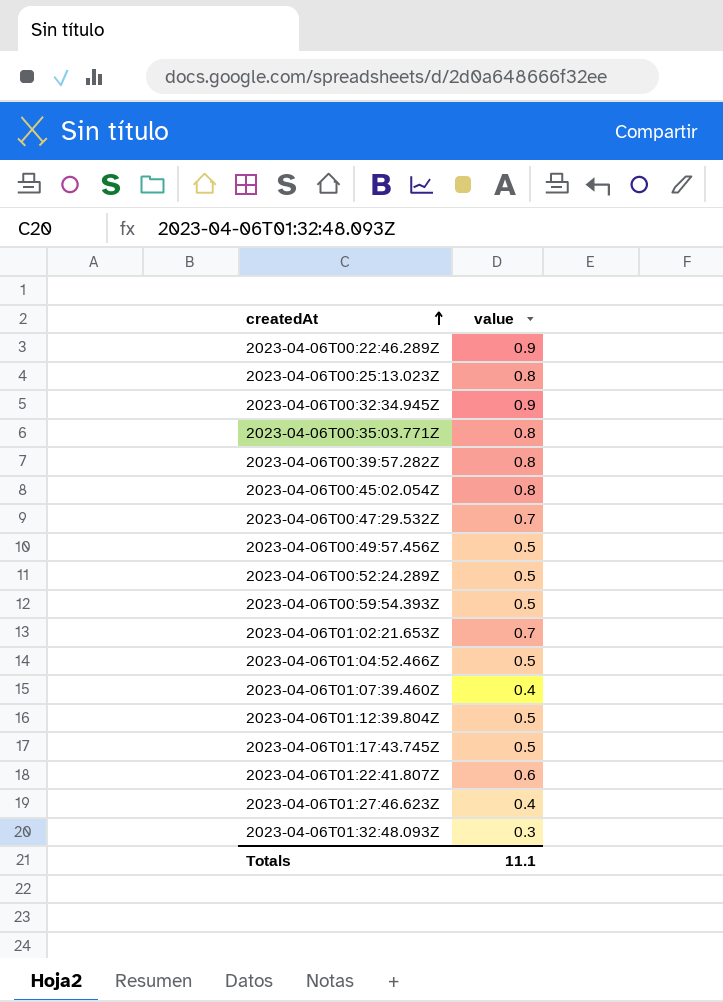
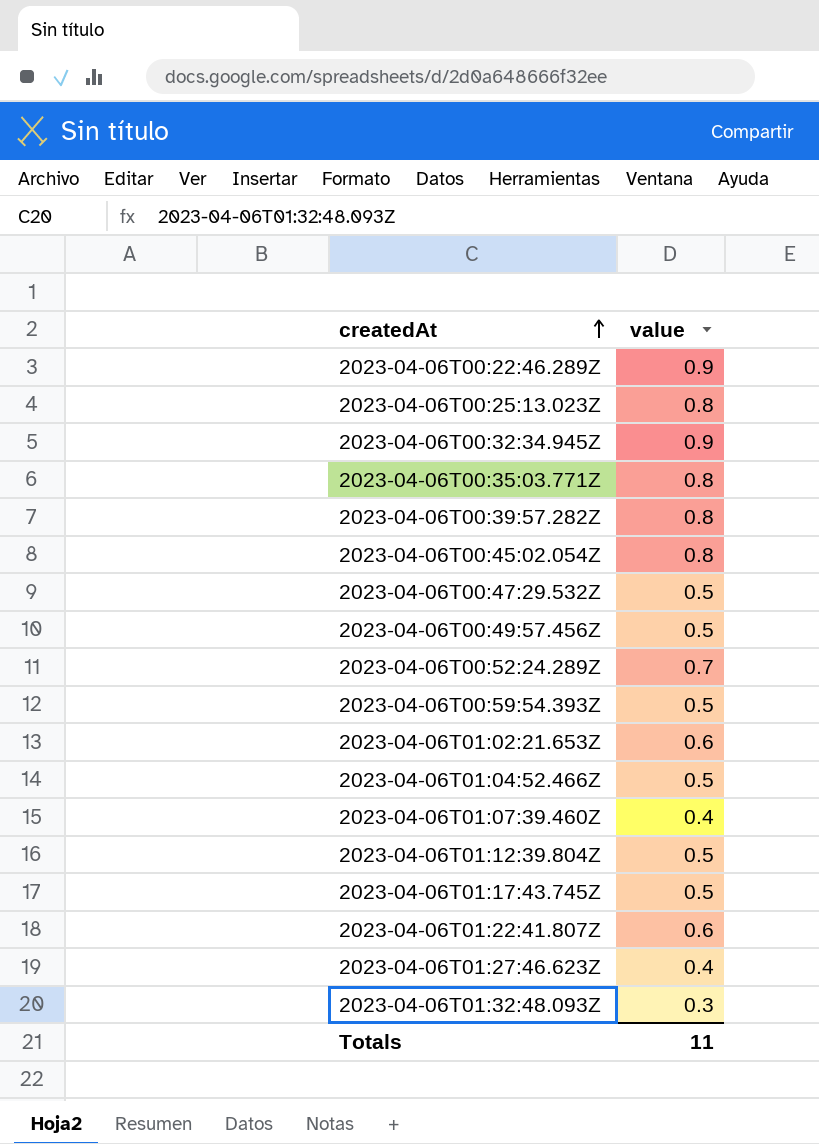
2023-04-06T00:47:29.532Z | value: 0.7 -> 0.5
2023-04-06T00:52:24.289Z | value: 0.5 -> 0.7
2023-04-06T01:02:21.653Z | value: 0.7 -> 0.6
Totals | value: 11.1 -> 11

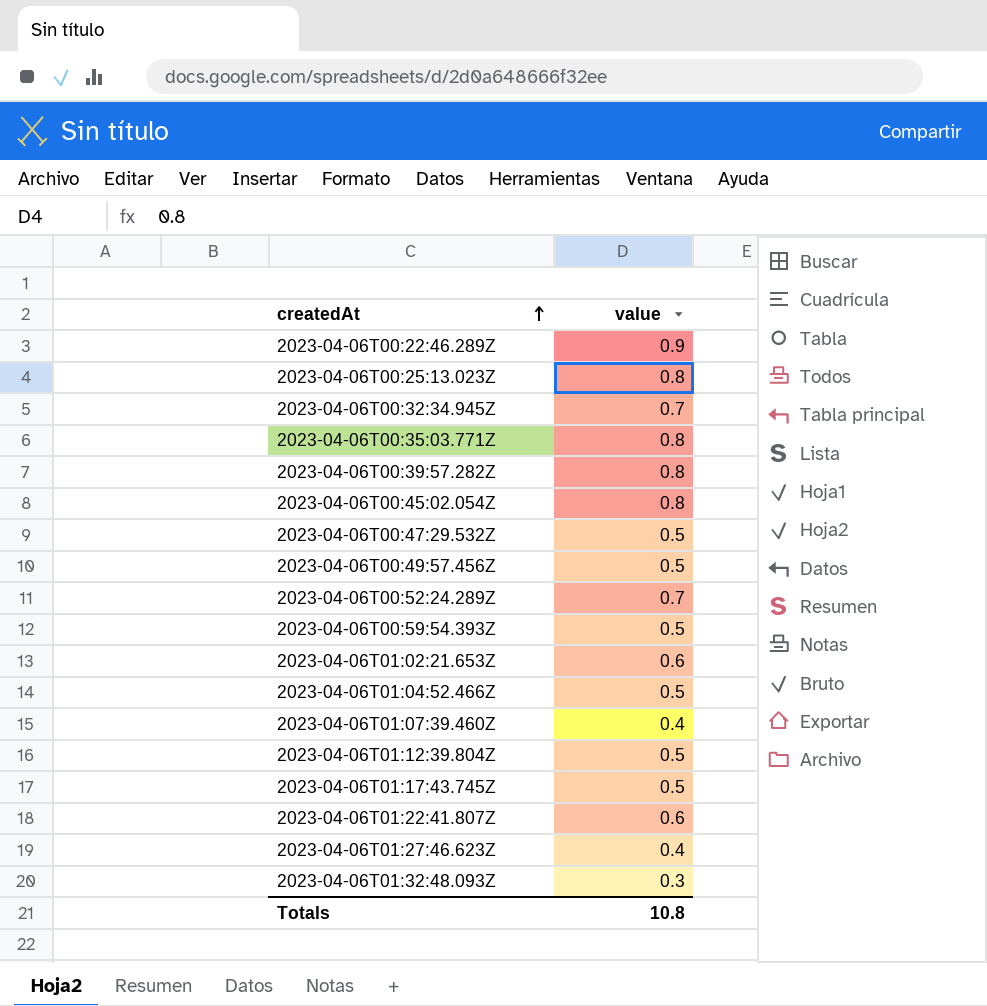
2023-04-06T00:32:34.945Z | value: 0.9 -> 0.7
Totals | value: 11 -> 10.8

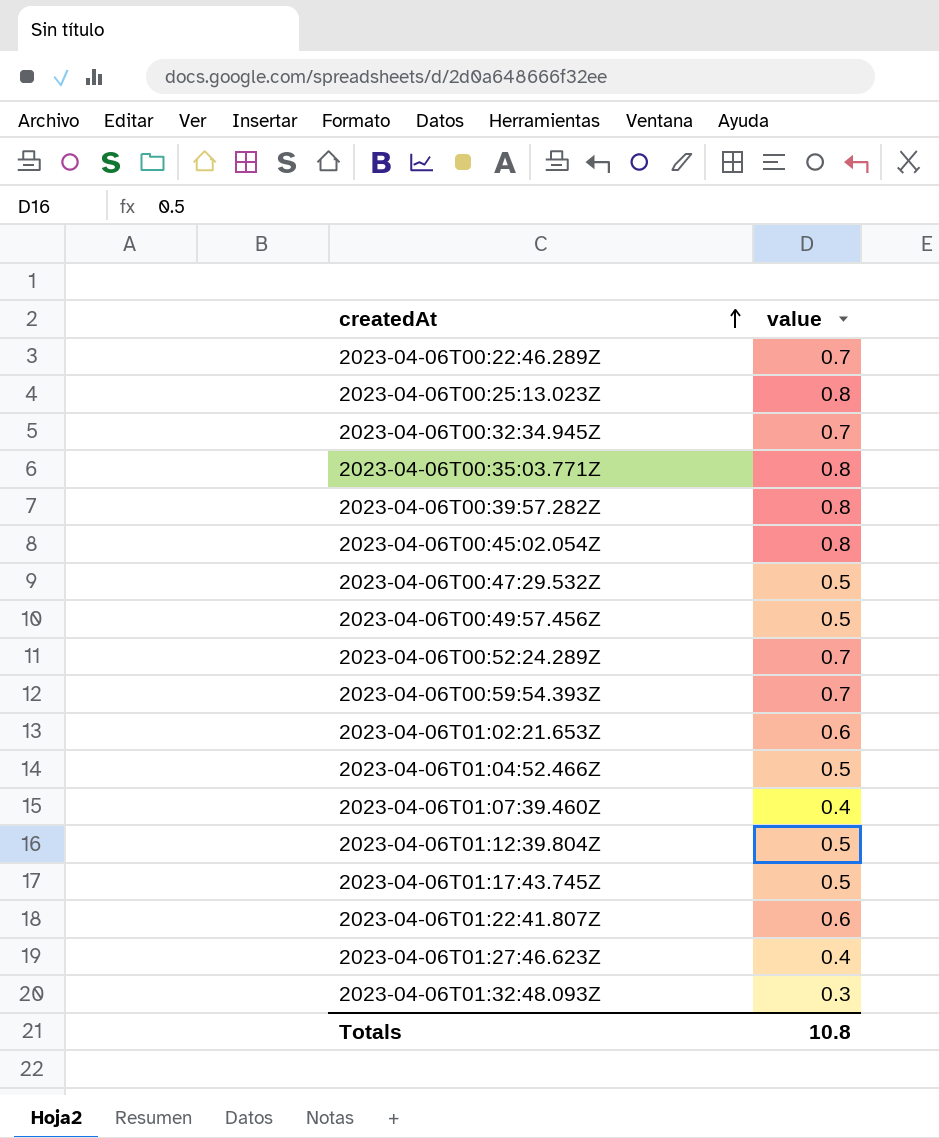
2023-04-06T00:22:46.289Z | value: 0.9 -> 0.7
2023-04-06T00:59:54.393Z | value: 0.5 -> 0.7

